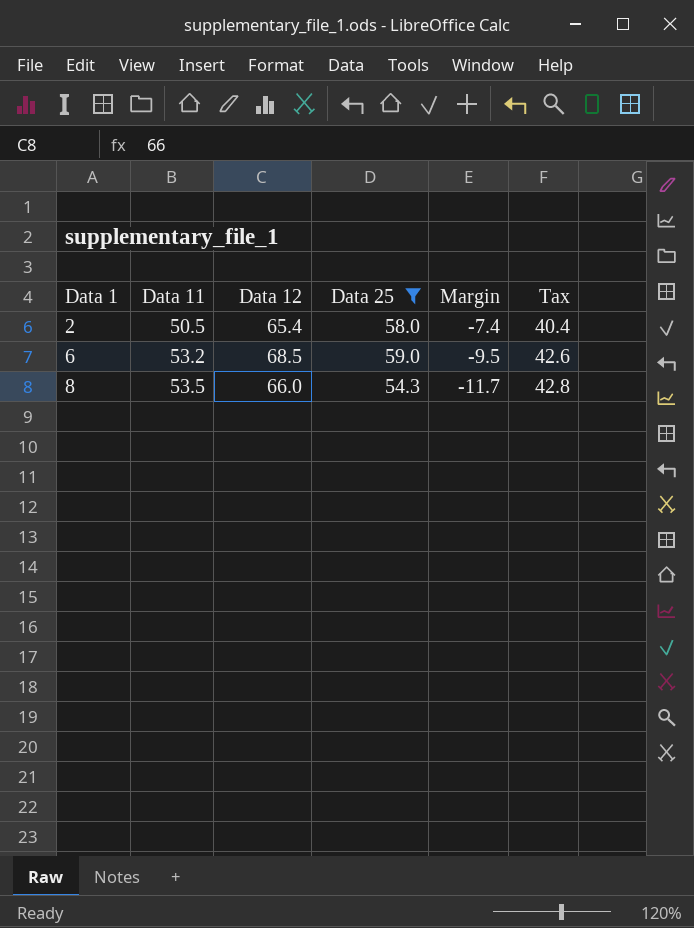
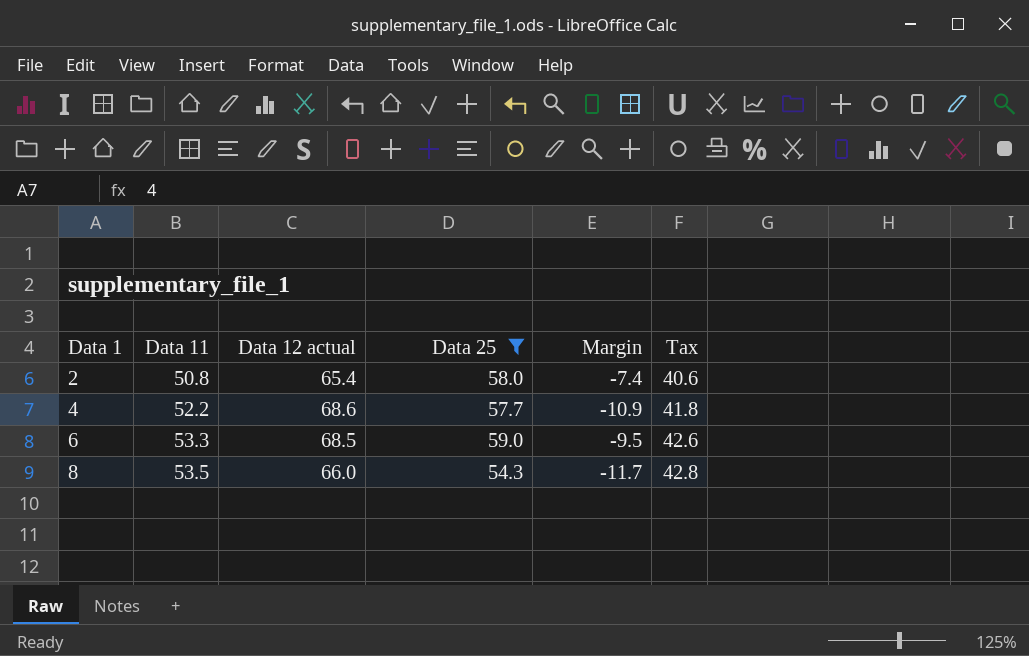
column name: Data 12 -> Data 12 actual
2 | Data 11: 50.5 -> 50.8
2 | Tax: 40.4 -> 40.6
row 4: none -> 52.2 | 68.6 | 57.7 | -10.9 | 41.8
6 | Data 11: 53.2 -> 53.3

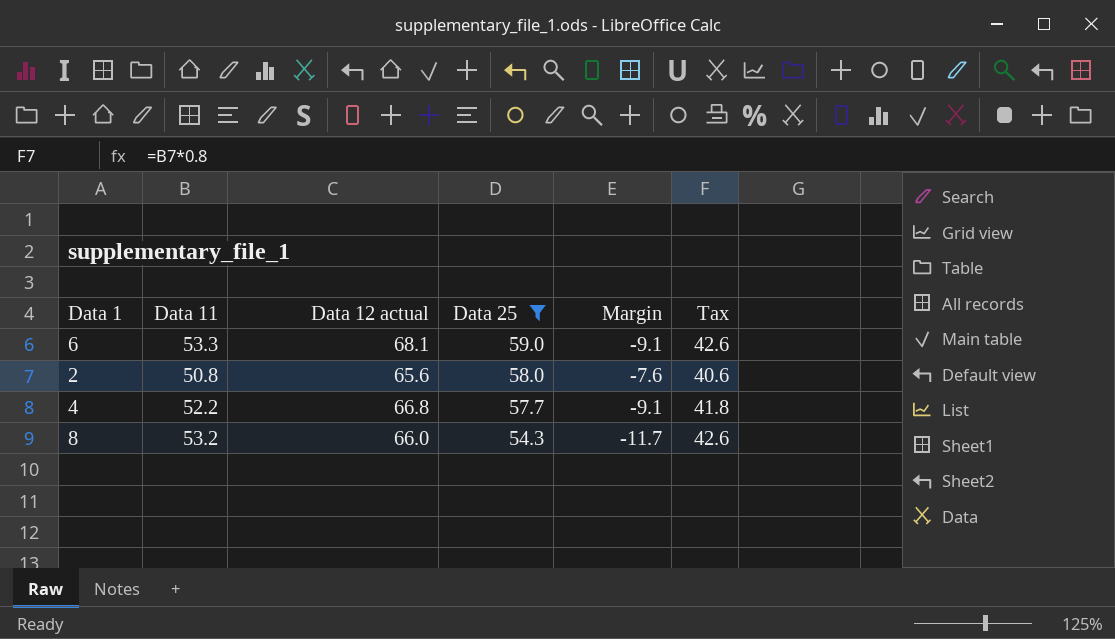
row order: Data 1 ascending -> Data 25 descending
6 | Data 12 actual: 68.5 -> 68.1
6 | Margin: -9.5 -> -9.1
2 | Data 12 actual: 65.4 -> 65.6
2 | Margin: -7.4 -> -7.6
4 | Data 12 actual: 68.6 -> 66.8
4 | Margin: -10.9 -> -9.1
8 | Data 11: 53.5 -> 53.2
8 | Tax: 42.8 -> 42.6

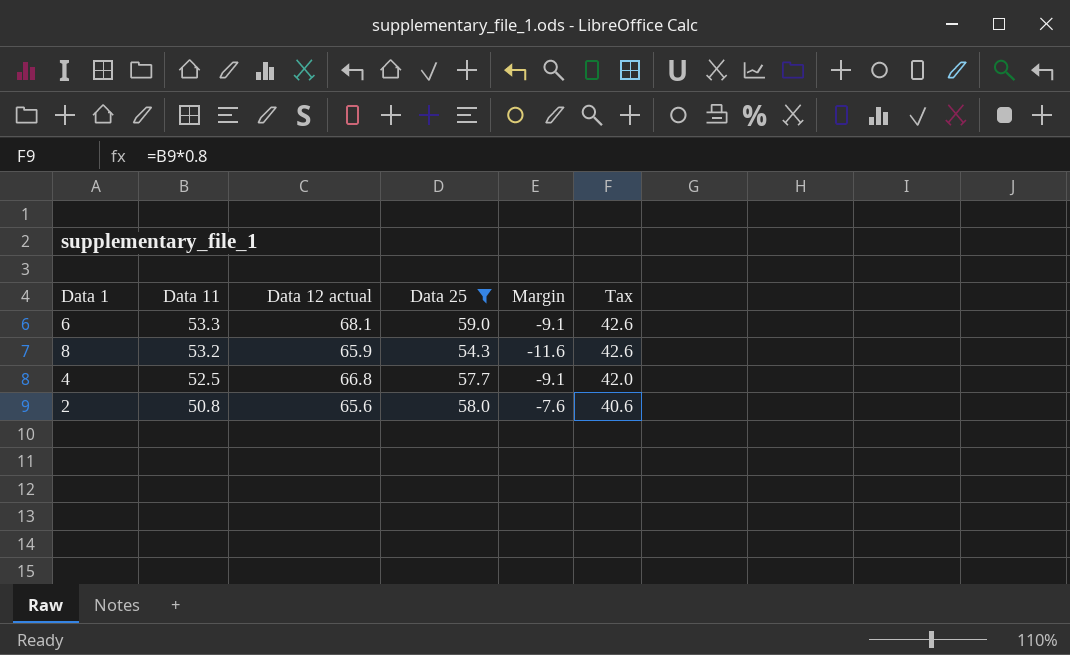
row order: Data 25 descending -> Data 11 descending
8 | Data 12 actual: 66.0 -> 65.9
8 | Margin: -11.7 -> -11.6
4 | Data 11: 52.2 -> 52.5
4 | Tax: 41.8 -> 42.0

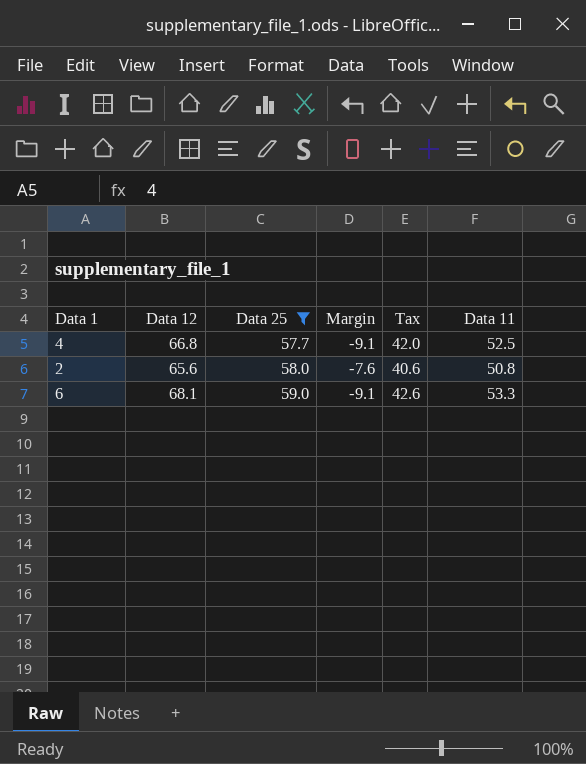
row order: Data 11 descending -> Data 25 ascending
column name: Data 12 actual -> Data 12
column Data 11 | position: 2 -> 6
row 8: 53.2 | 65.9 | 54.3 | -11.6 | 42.6 -> none

